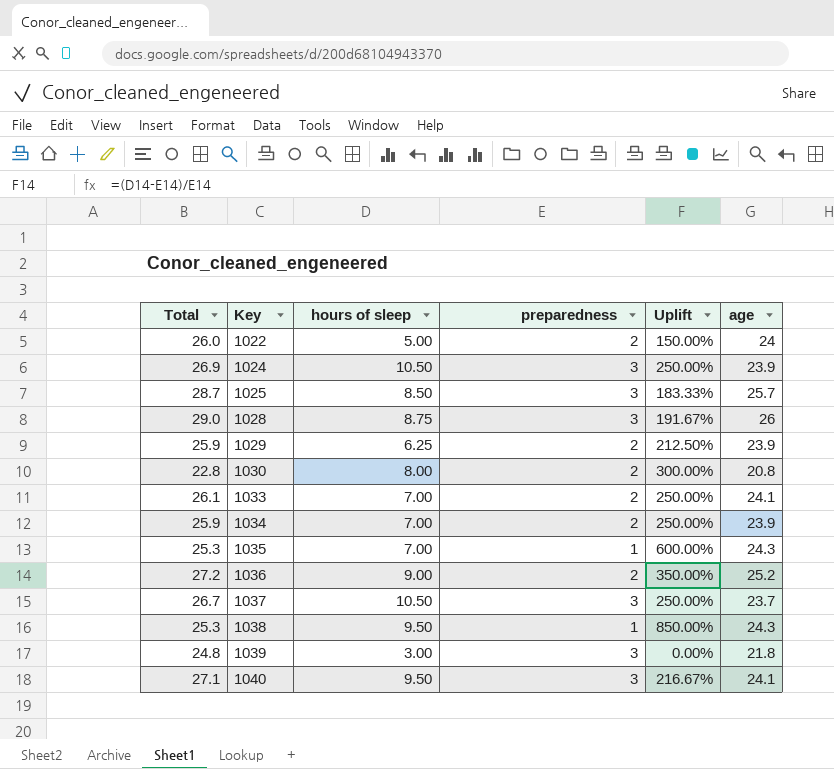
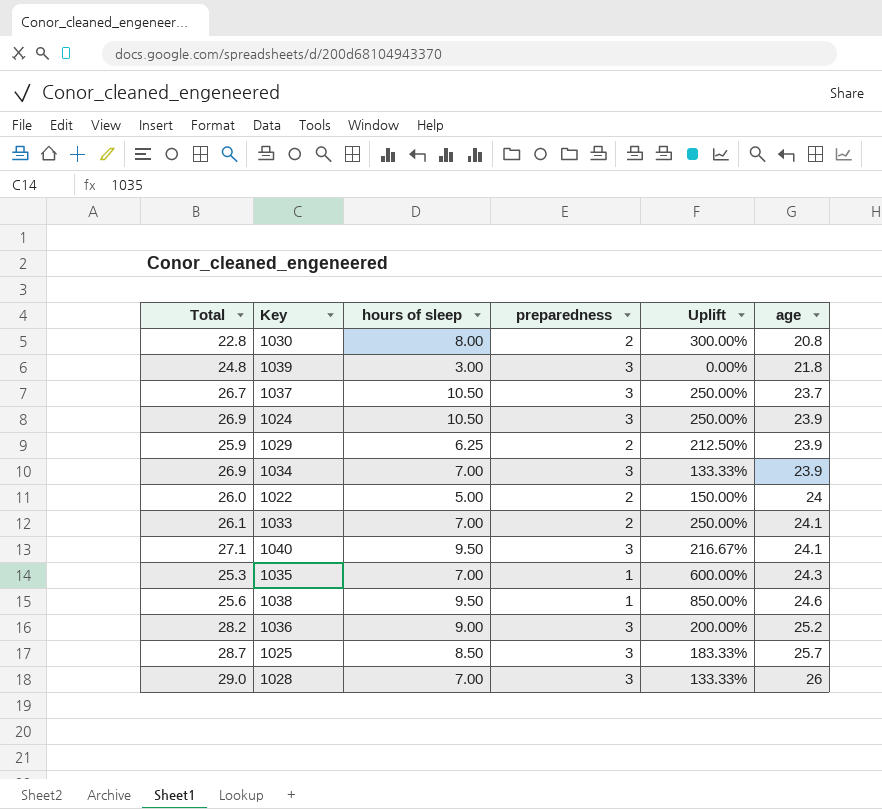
row order: Key ascending -> age ascending
1034 | Total: 25.9 -> 26.9
1034 | preparedness: 2 -> 3
1034 | Uplift: 250.00% -> 133.33%
1038 | Total: 25.3 -> 25.6
1038 | age: 24.3 -> 24.6
1036 | Total: 27.2 -> 28.2
1036 | preparedness: 2 -> 3
1036 | Uplift: 350.00% -> 200.00%
1028 | hours of sleep: 8.75 -> 7.00
1028 | Uplift: 191.67% -> 133.33%

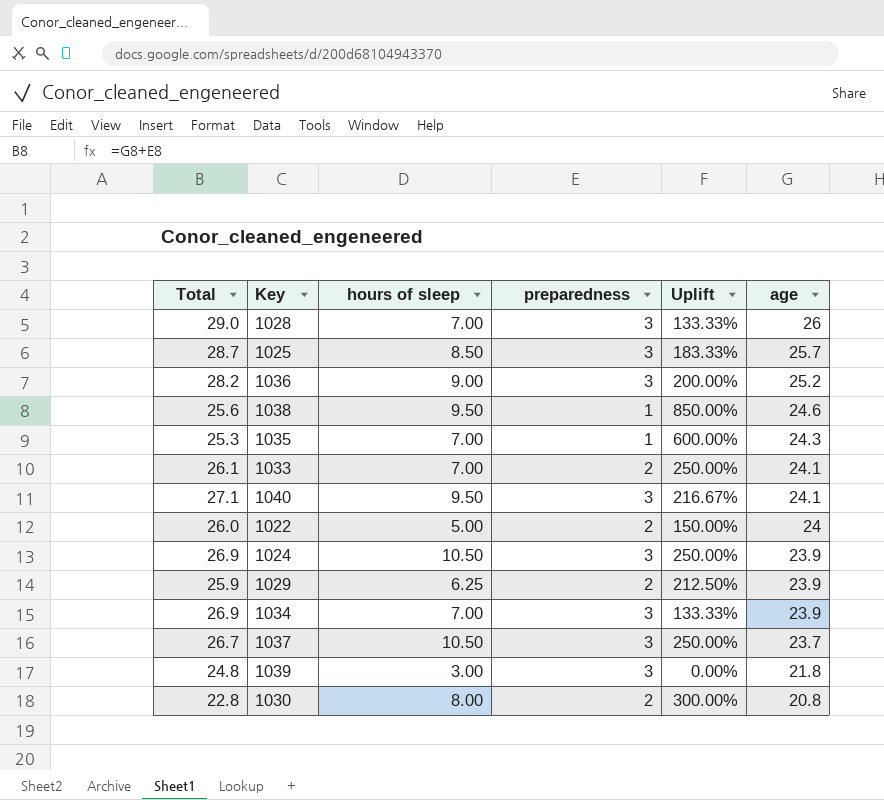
row order: age ascending -> age descending

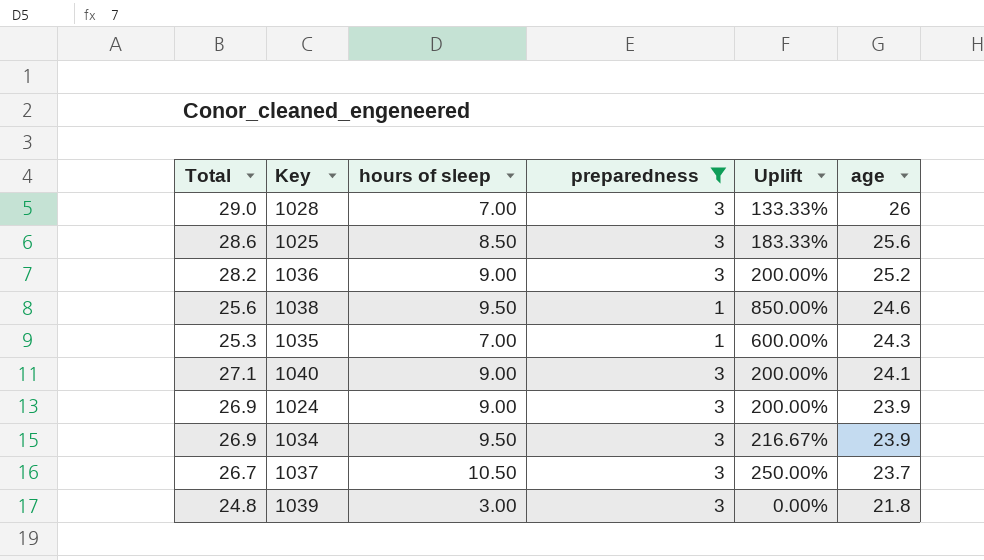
filter: none -> preparedness != 2
1025 | Total: 28.7 -> 28.6
1025 | age: 25.7 -> 25.6
1040 | hours of sleep: 9.50 -> 9.00
1040 | Uplift: 216.67% -> 200.00%
1024 | hours of sleep: 10.50 -> 9.00
1024 | Uplift: 250.00% -> 200.00%
1034 | hours of sleep: 7.00 -> 9.50
1034 | Uplift: 133.33% -> 216.67%

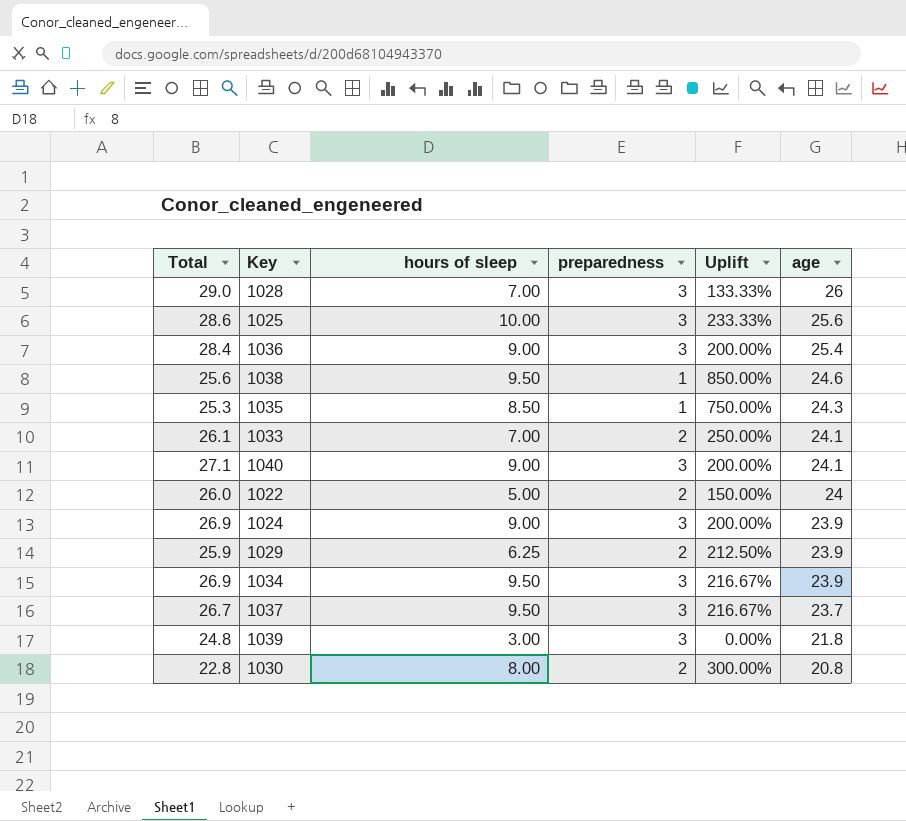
filter: preparedness != 2 -> none
1025 | hours of sleep: 8.50 -> 10.00
1025 | Uplift: 183.33% -> 233.33%
1036 | Total: 28.2 -> 28.4
1036 | age: 25.2 -> 25.4
1035 | hours of sleep: 7.00 -> 8.50
1035 | Uplift: 600.00% -> 750.00%
1037 | hours of sleep: 10.50 -> 9.50
1037 | Uplift: 250.00% -> 216.67%

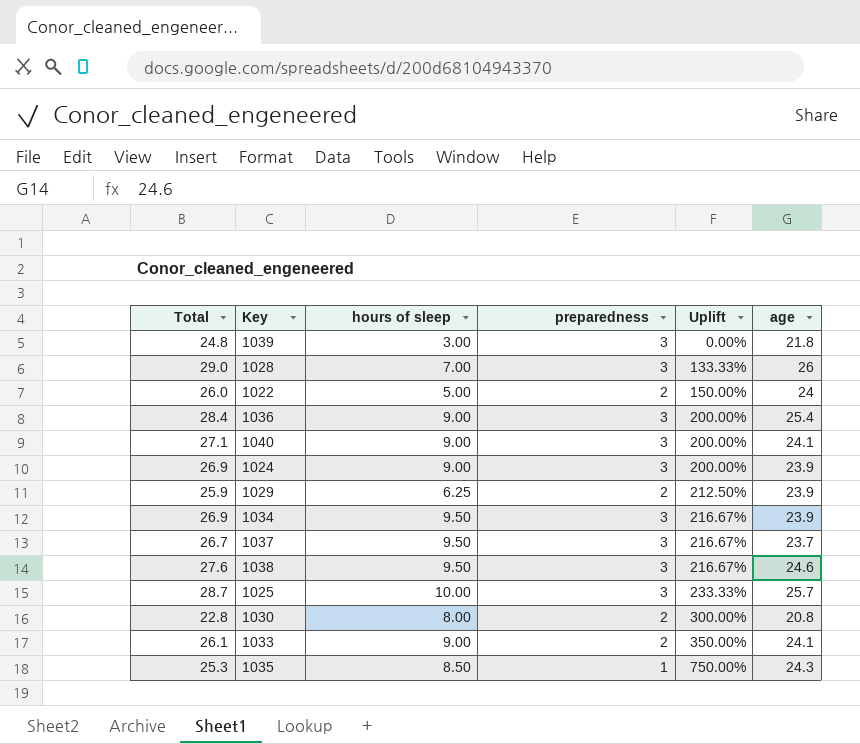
row order: age descending -> Uplift ascending
1038 | Total: 25.6 -> 27.6
1038 | preparedness: 1 -> 3
1038 | Uplift: 850.00% -> 216.67%
1025 | Total: 28.6 -> 28.7
1025 | age: 25.6 -> 25.7
1033 | hours of sleep: 7.00 -> 9.00
1033 | Uplift: 250.00% -> 350.00%

